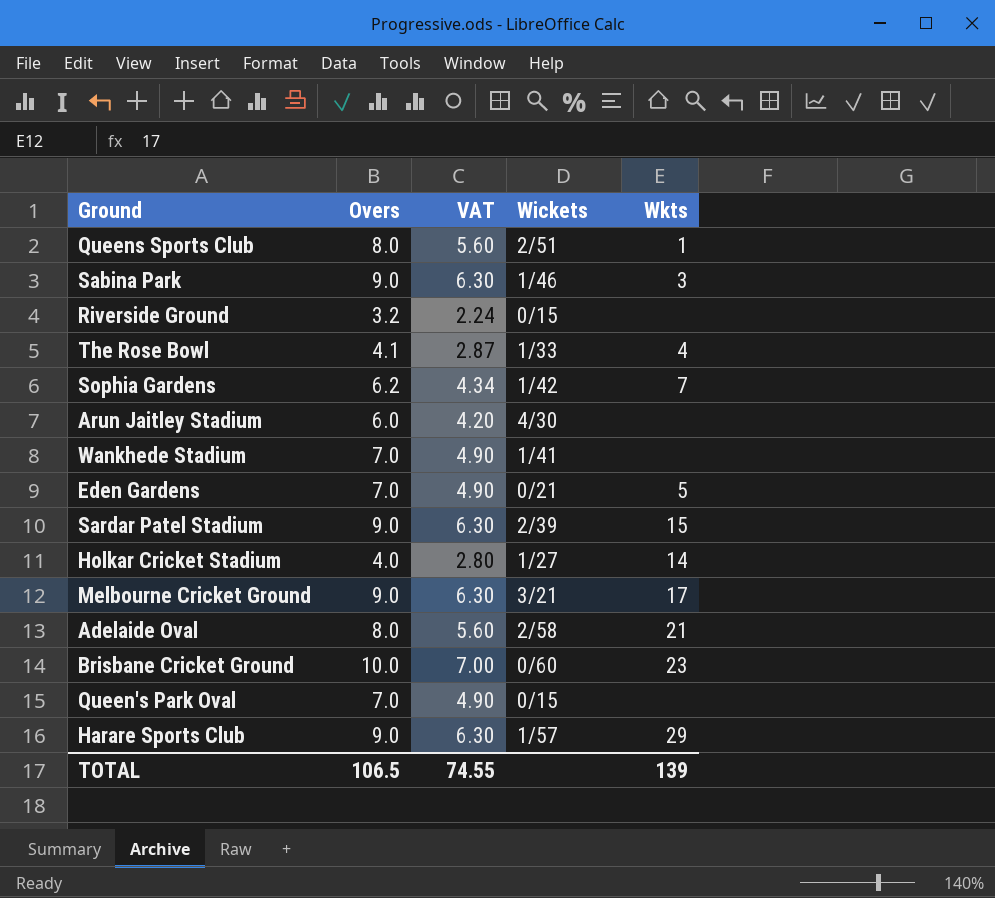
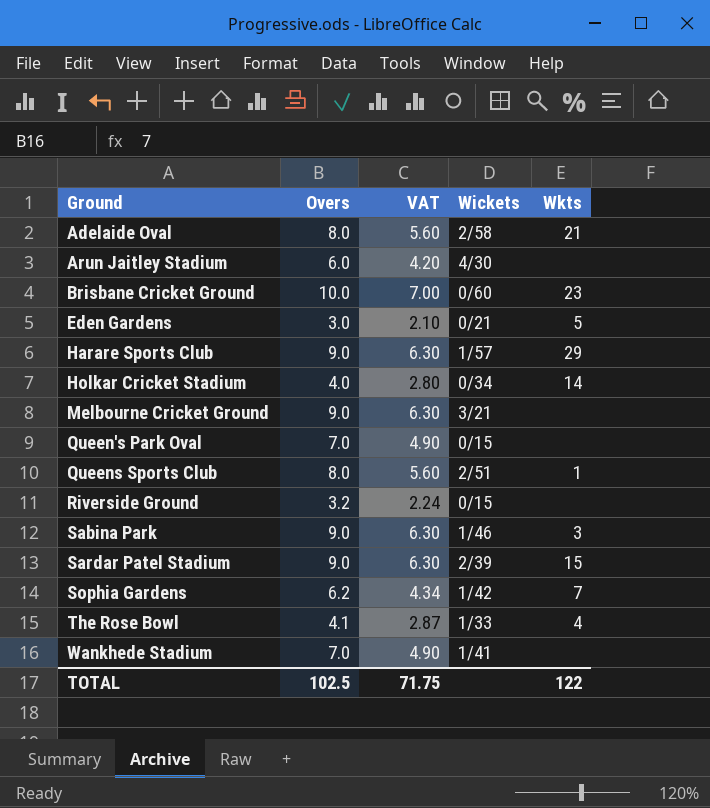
row order: none -> Ground ascending
Eden Gardens | Overs: 7.0 -> 3.0
Eden Gardens | VAT: 4.90 -> 2.10
Holkar Cricket Stadium | Wickets: 1/27 -> 0/34
Melbourne Cricket Ground | Wkts: 17 -> none
TOTAL | Overs: 106.5 -> 102.5
TOTAL | VAT: 74.55 -> 71.75
TOTAL | Wkts: 139 -> 122

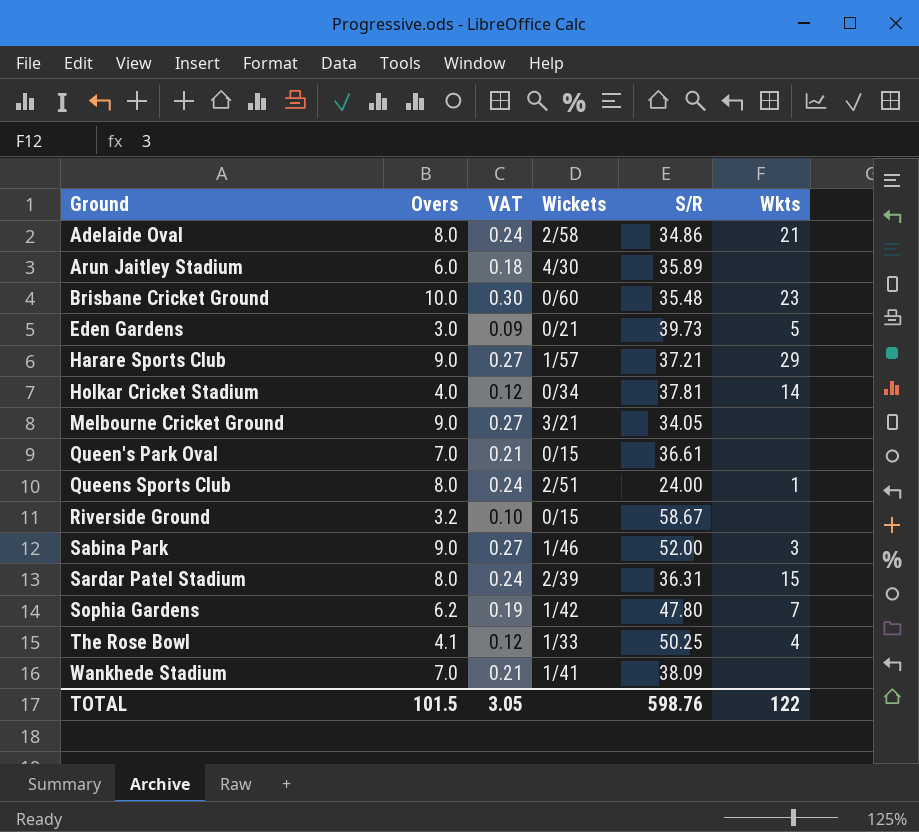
column VAT | formula: [Overs] * 0.7 -> [Overs] * 0.03
column S/R | position: none -> 5
Sardar Patel Stadium | Overs: 9.0 -> 8.0
TOTAL | Overs: 102.5 -> 101.5
TOTAL | VAT: 71.75 -> 3.05

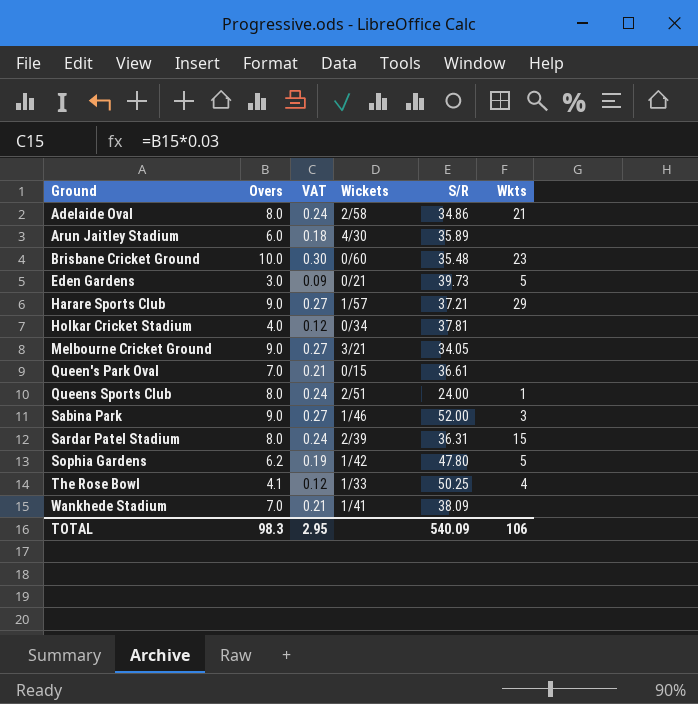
row Riverside Ground: 3.2 | 0.10 | 0/15 | 58.67 | none -> none
Holkar Cricket Stadium | Wkts: 14 -> none
Sophia Gardens | Wkts: 7 -> 5
TOTAL | Overs: 101.5 -> 98.3
TOTAL | VAT: 3.05 -> 2.95
TOTAL | S/R: 598.76 -> 540.09
TOTAL | Wkts: 122 -> 106

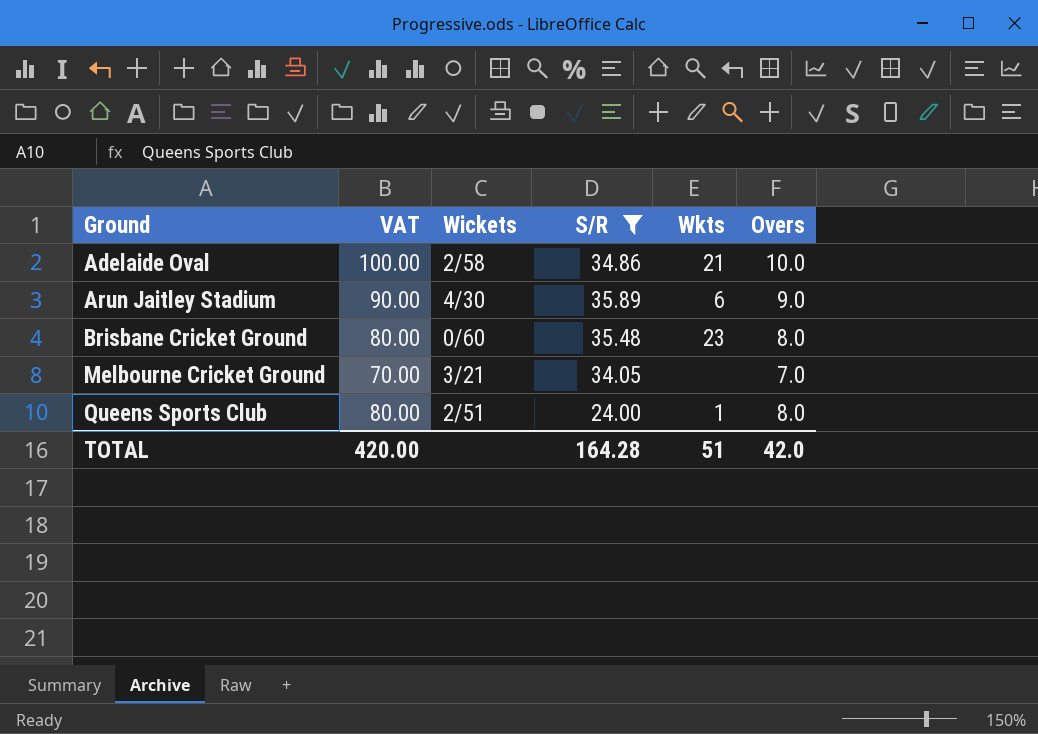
filter: none -> S/R <= 35.89
column VAT | formula: [Overs] * 0.03 -> [Overs] * 10
column Overs | position: 2 -> 6
Adelaide Oval | Overs: 8.0 -> 10.0
Arun Jaitley Stadium | Wkts: none -> 6
Arun Jaitley Stadium | Overs: 6.0 -> 9.0
Brisbane Cricket Ground | Overs: 10.0 -> 8.0
Melbourne Cricket Ground | Overs: 9.0 -> 7.0
TOTAL | VAT: 2.95 -> 420.00
TOTAL | S/R: 540.09 -> 164.28
TOTAL | Wkts: 106 -> 51
TOTAL | Overs: 98.3 -> 42.0

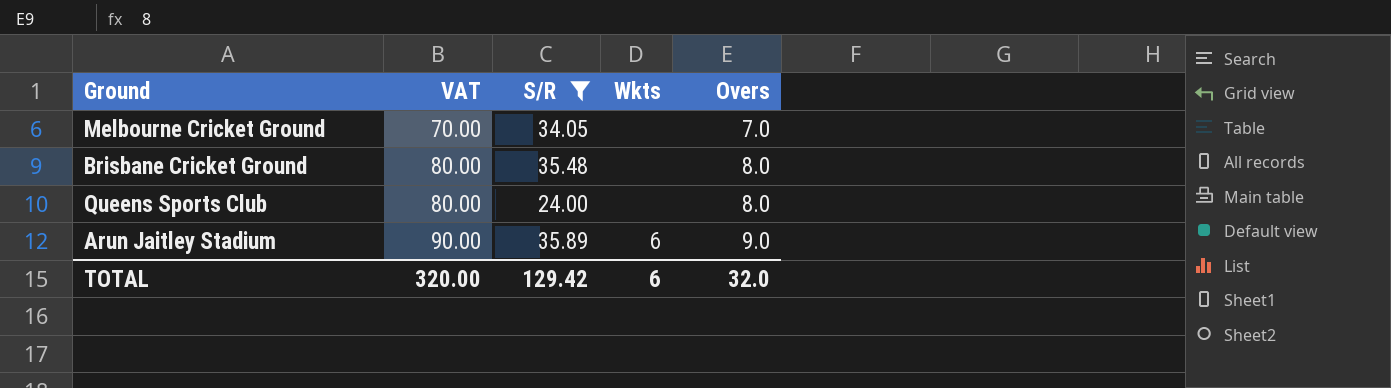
row order: Ground ascending -> VAT ascending
column Wickets | position: 3 -> none
row Adelaide Oval: 100.00 | 2/58 | 34.86 | 21 | 10.0 -> none
Brisbane Cricket Ground | Wkts: 23 -> none
Queens Sports Club | Wkts: 1 -> none
TOTAL | VAT: 420.00 -> 320.00
TOTAL | S/R: 164.28 -> 129.42
TOTAL | Wkts: 51 -> 6
TOTAL | Overs: 42.0 -> 32.0

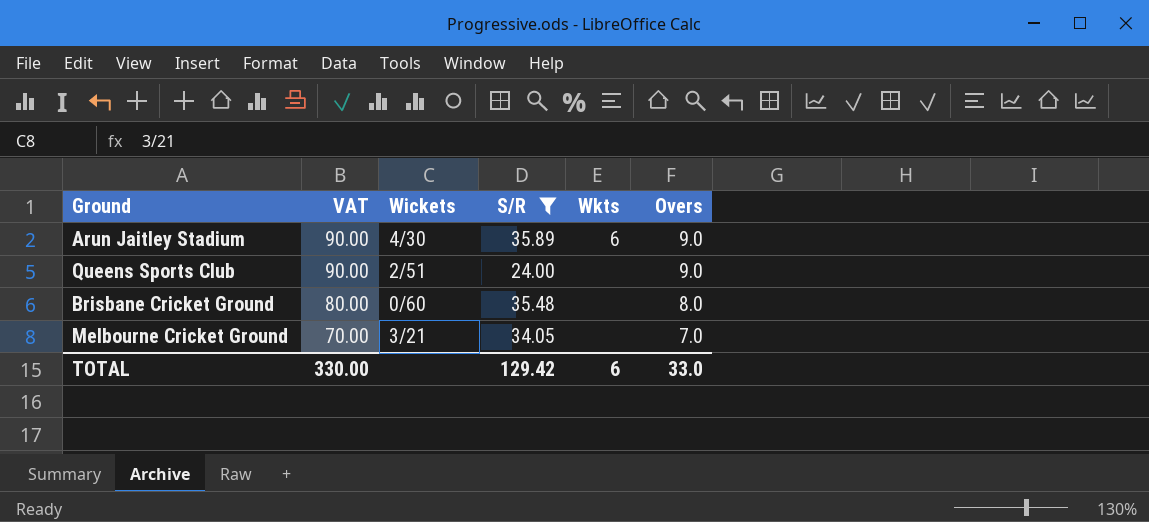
row order: VAT ascending -> VAT descending
column Wickets | position: none -> 3
Queens Sports Club | VAT: 80.00 -> 90.00
Queens Sports Club | Overs: 8.0 -> 9.0
TOTAL | VAT: 320.00 -> 330.00
TOTAL | Overs: 32.0 -> 33.0

